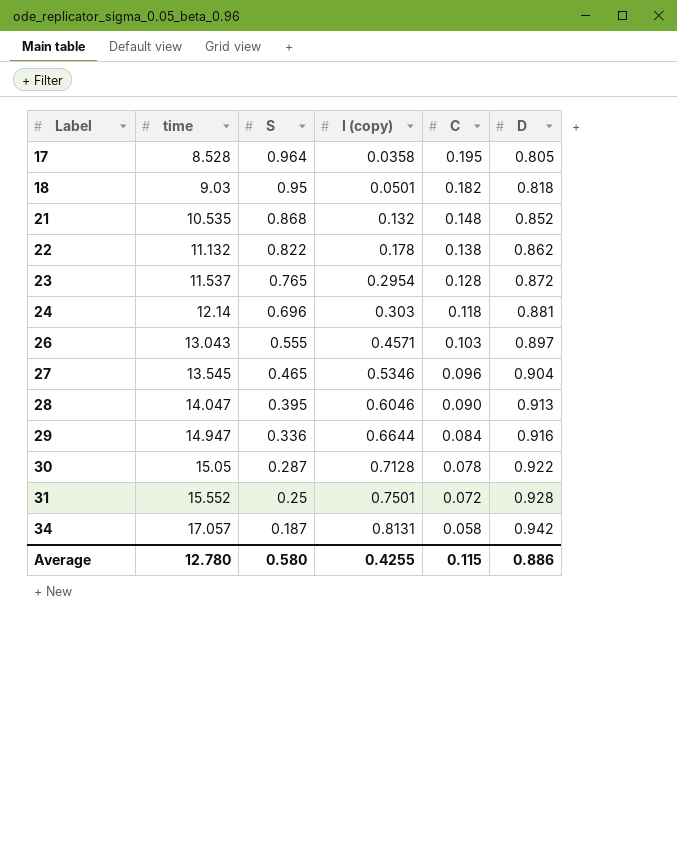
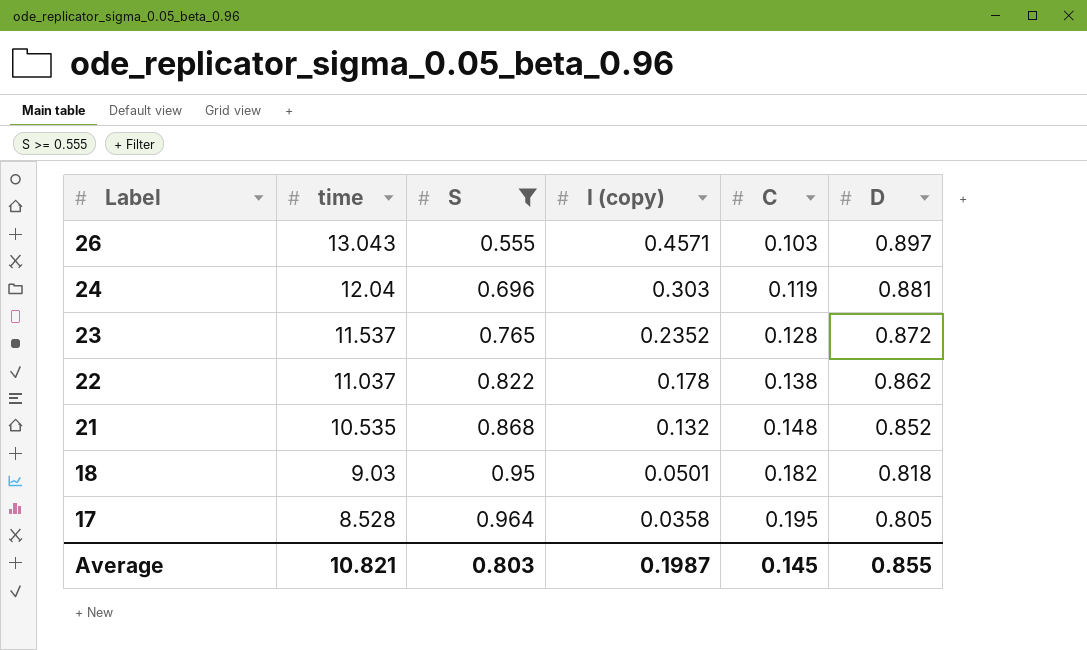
filter: none -> S >= 0.555
row order: Label ascending -> Label descending
24 | time: 12.14 -> 12.04
24 | C: 0.118 -> 0.119
23 | I (copy): 0.2954 -> 0.2352
22 | time: 11.132 -> 11.037
Average | time: 12.780 -> 10.821
Average | S: 0.580 -> 0.803
Average | I (copy): 0.4255 -> 0.1987
Average | C: 0.115 -> 0.145
Average | D: 0.886 -> 0.855

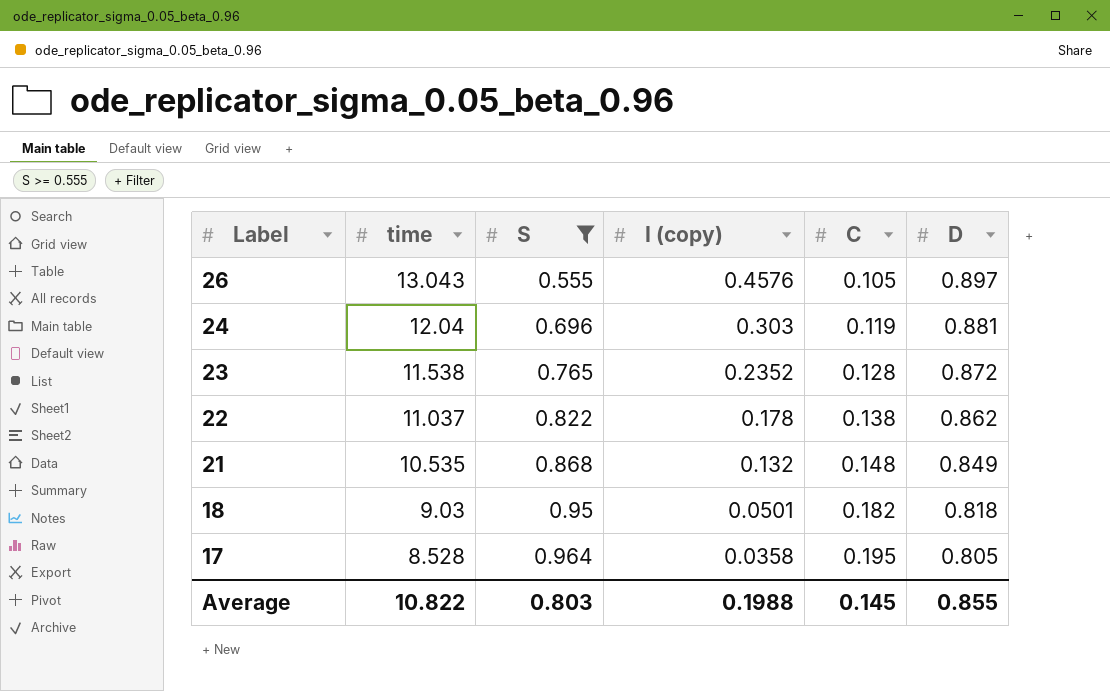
26 | I (copy): 0.4571 -> 0.4576
26 | C: 0.103 -> 0.105
23 | time: 11.537 -> 11.538
21 | D: 0.852 -> 0.849
Average | time: 10.821 -> 10.822
Average | I (copy): 0.1987 -> 0.1988

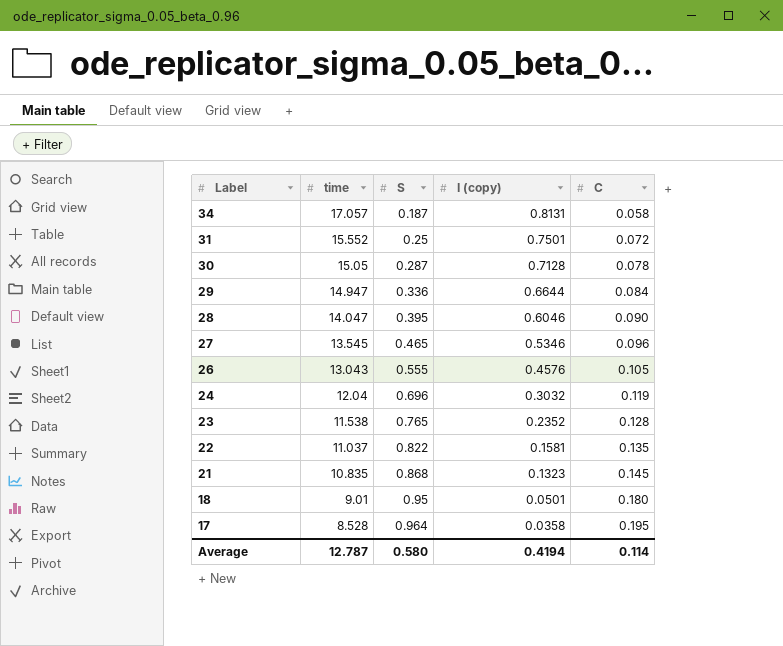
filter: S >= 0.555 -> none
column D | position: 6 -> none
24 | I (copy): 0.303 -> 0.3032
22 | I (copy): 0.178 -> 0.1581
22 | C: 0.138 -> 0.135
21 | time: 10.535 -> 10.835
21 | I (copy): 0.132 -> 0.1323
21 | C: 0.148 -> 0.145
18 | time: 9.03 -> 9.01
18 | C: 0.182 -> 0.180
Average | time: 10.822 -> 12.787
Average | S: 0.803 -> 0.580
Average | I (copy): 0.1988 -> 0.4194
Average | C: 0.145 -> 0.114

